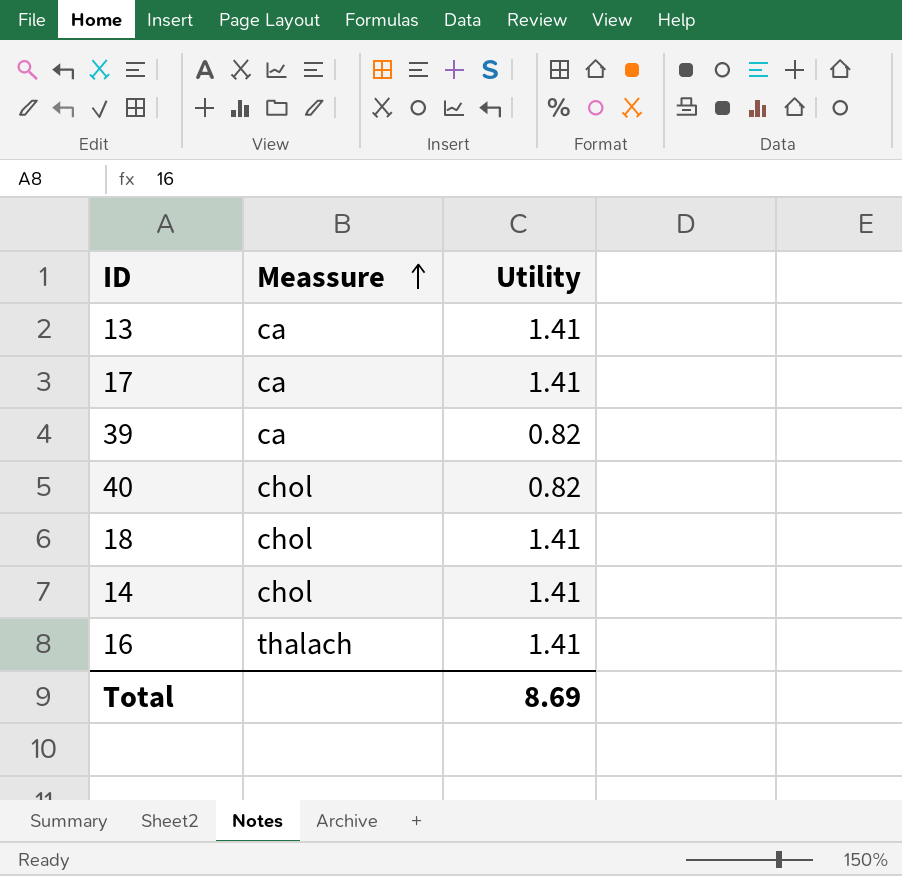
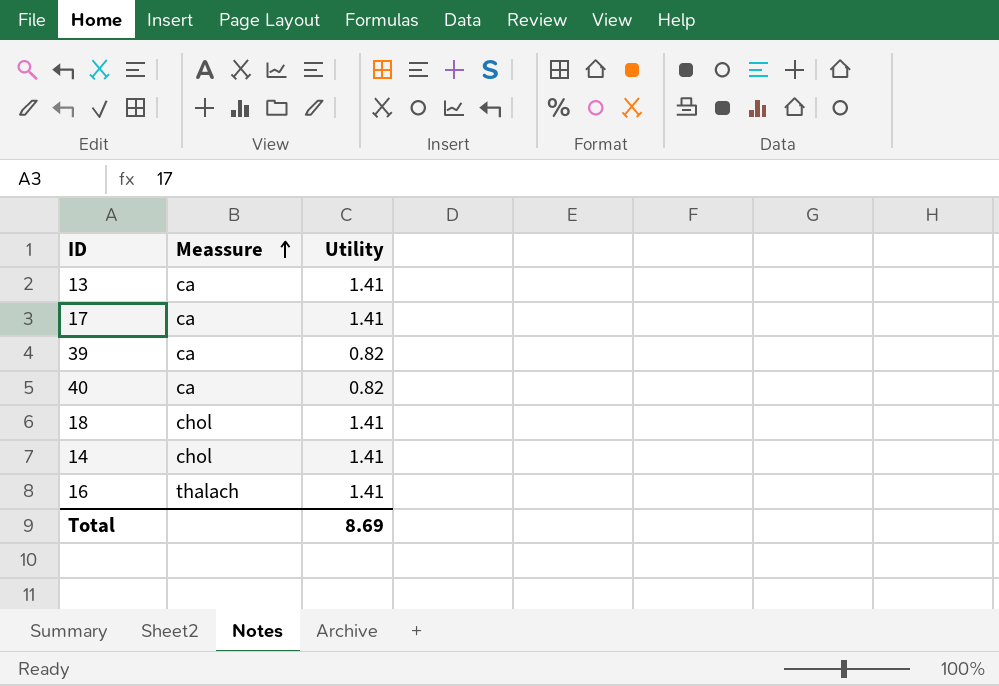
40 | Meassure: chol -> ca

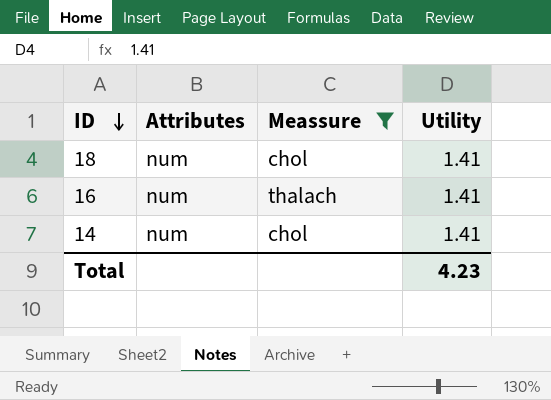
filter: none -> Meassure != ca
row order: Meassure ascending -> ID descending
column Attributes | position: none -> 2
Total | Utility: 8.69 -> 4.23

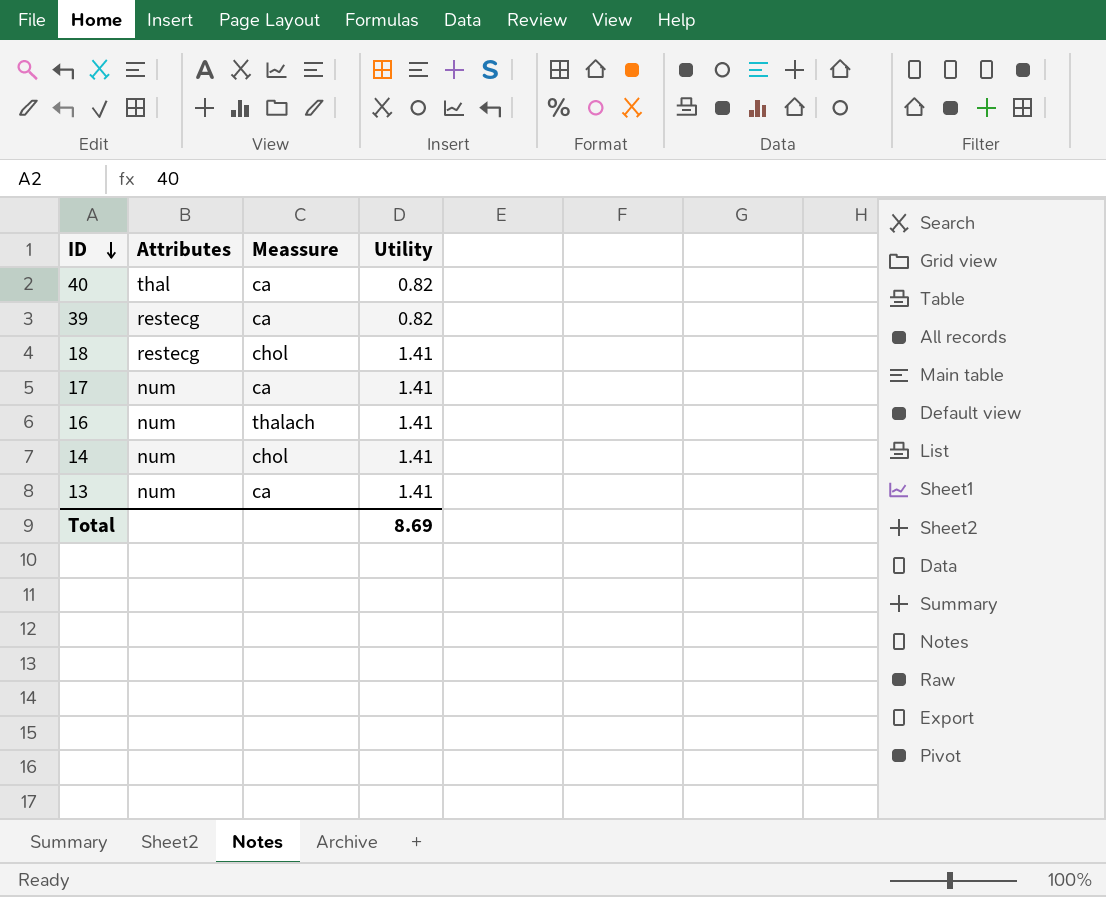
filter: Meassure != ca -> none
18 | Attributes: num -> restecg
Total | Utility: 4.23 -> 8.69

